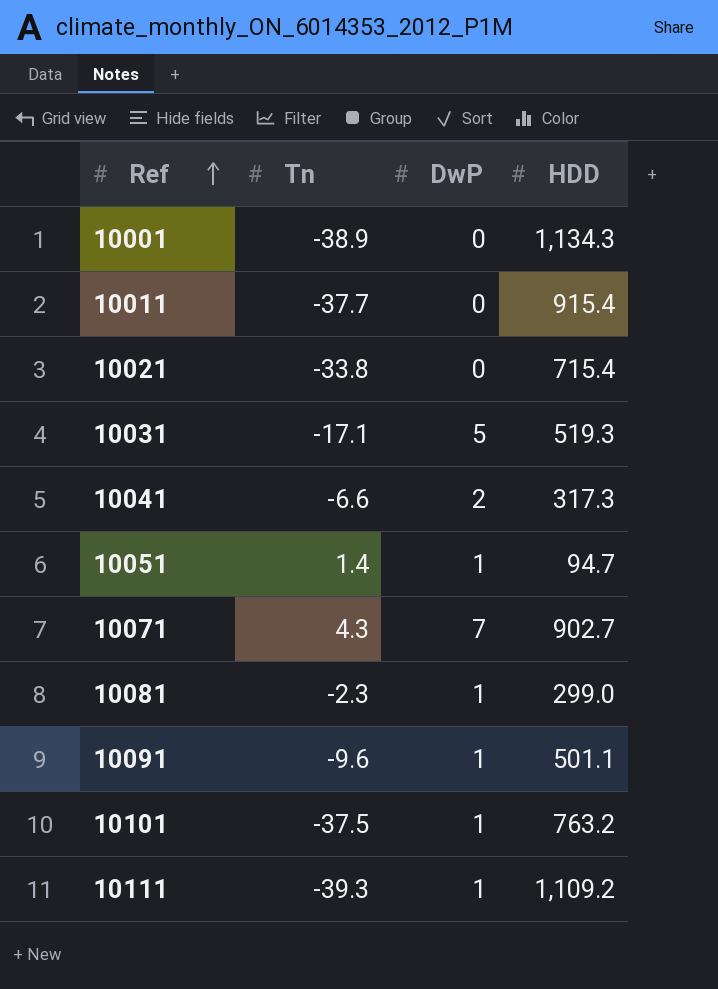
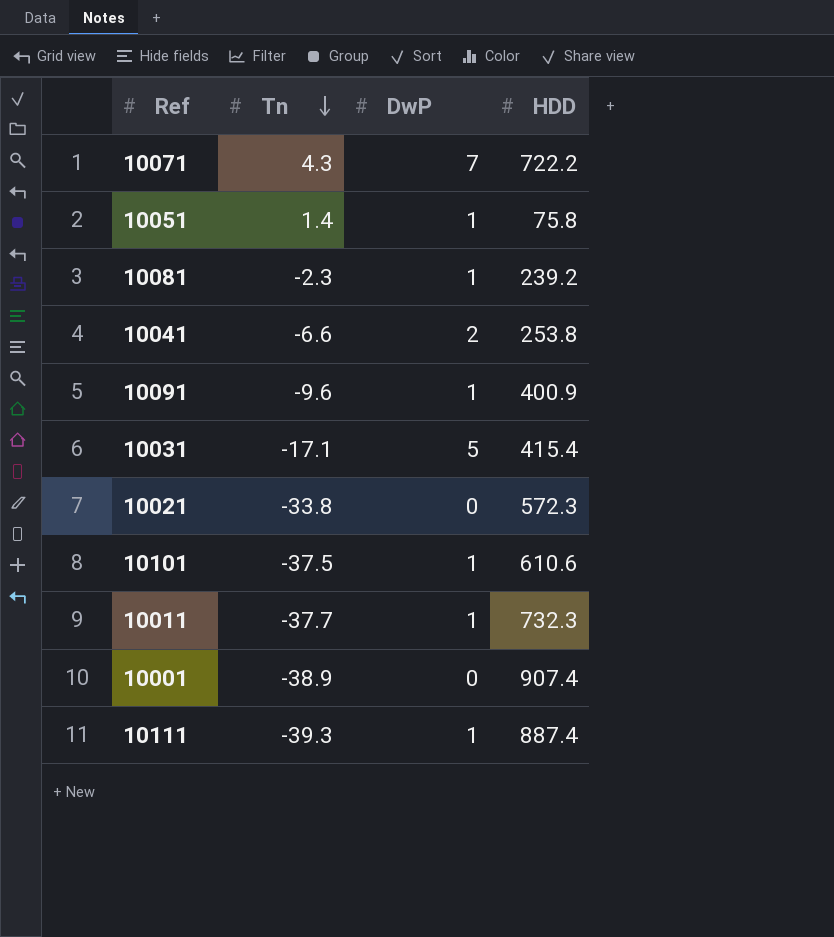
row order: Ref ascending -> Tn descending
10071 | HDD: 902.7 -> 722.2
10051 | HDD: 94.7 -> 75.8
10081 | HDD: 299.0 -> 239.2
10041 | HDD: 317.3 -> 253.8
10091 | HDD: 501.1 -> 400.9
10031 | HDD: 519.3 -> 415.4
10021 | HDD: 715.4 -> 572.3
10101 | HDD: 763.2 -> 610.6
10011 | DwP: 0 -> 1
10011 | HDD: 915.4 -> 732.3
10001 | HDD: 1,134.3 -> 907.4
10111 | HDD: 1,109.2 -> 887.4

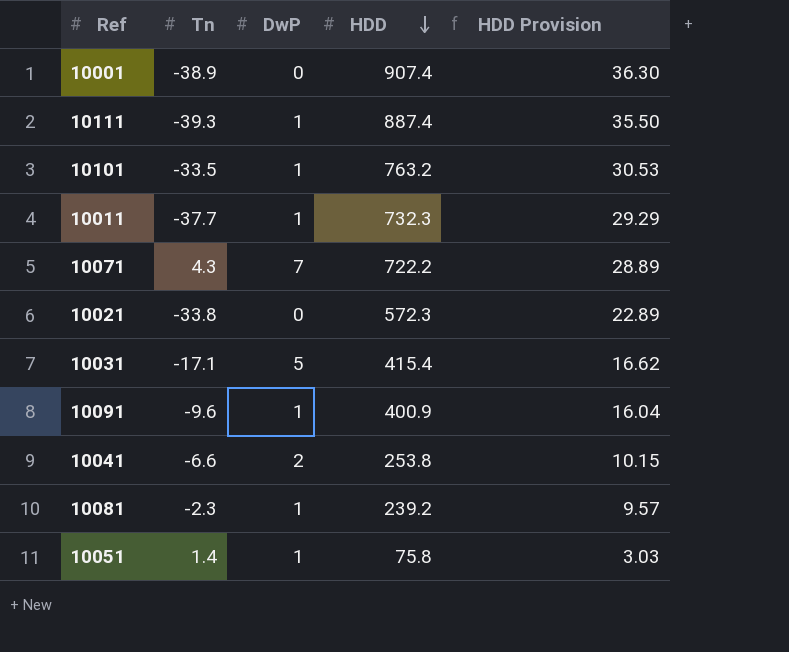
row order: Tn descending -> HDD descending
column HDD Provision | formula: none -> [HDD] * 0.04
10101 | Tn: -37.5 -> -33.5
10101 | HDD: 610.6 -> 763.2

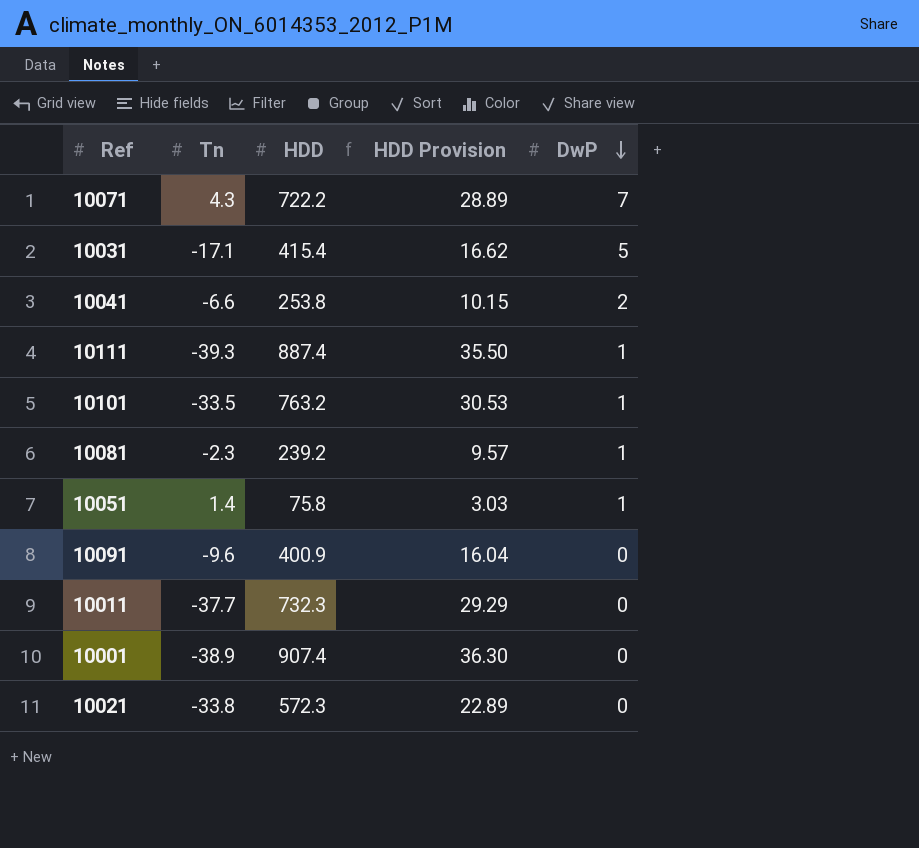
row order: HDD descending -> DwP descending
column DwP | position: 3 -> 5
10091 | DwP: 1 -> 0
10011 | DwP: 1 -> 0

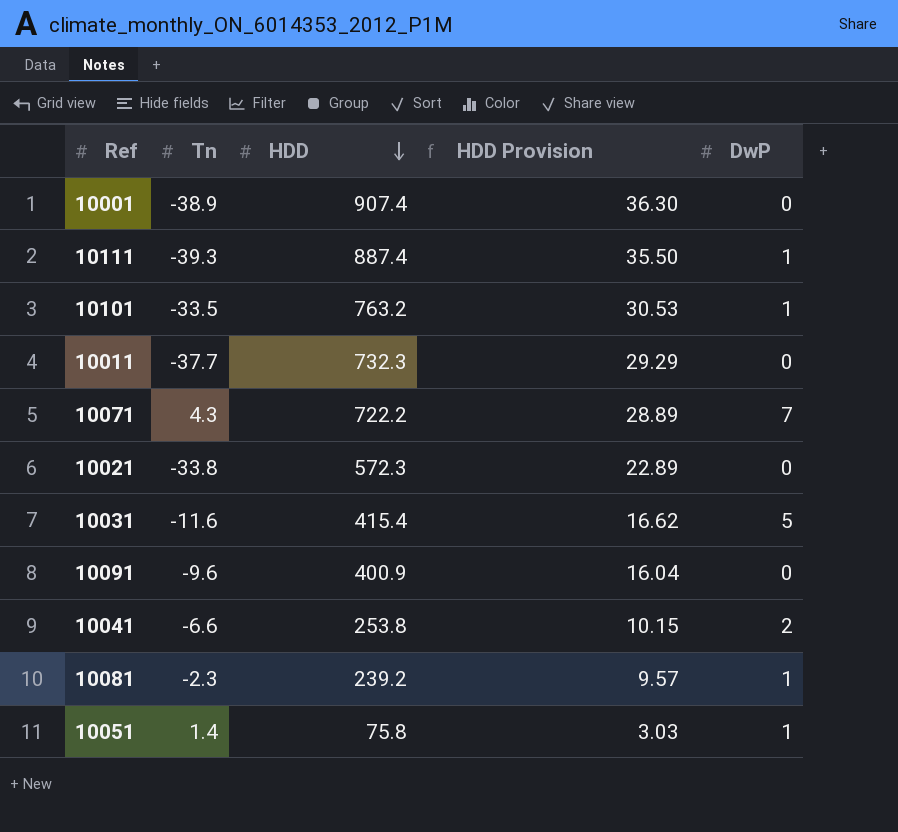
row order: DwP descending -> HDD descending
10031 | Tn: -17.1 -> -11.6

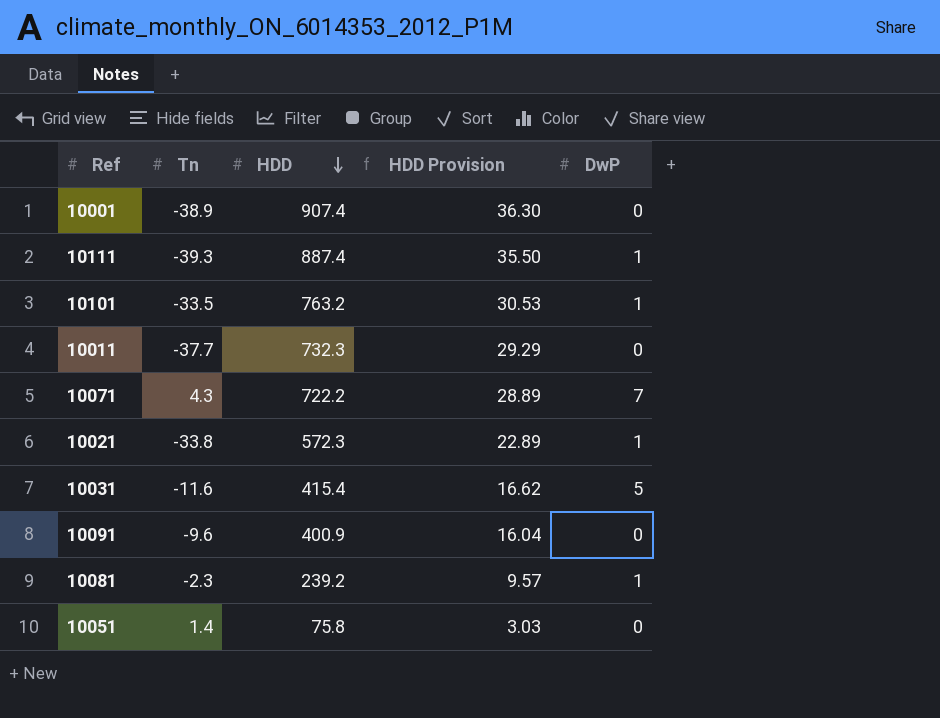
row 10041: -6.6 | 253.8 | 10.15 | 2 -> none
10021 | DwP: 0 -> 1
10051 | DwP: 1 -> 0

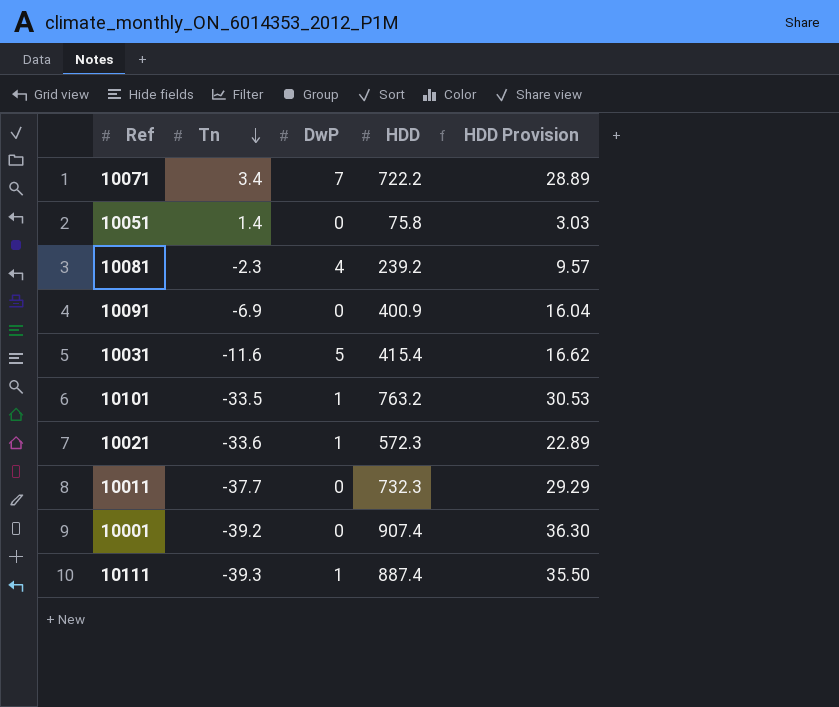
row order: HDD descending -> Tn descending
column DwP | position: 5 -> 3
10071 | Tn: 4.3 -> 3.4
10081 | DwP: 1 -> 4
10091 | Tn: -9.6 -> -6.9
10021 | Tn: -33.8 -> -33.6
10001 | Tn: -38.9 -> -39.2

